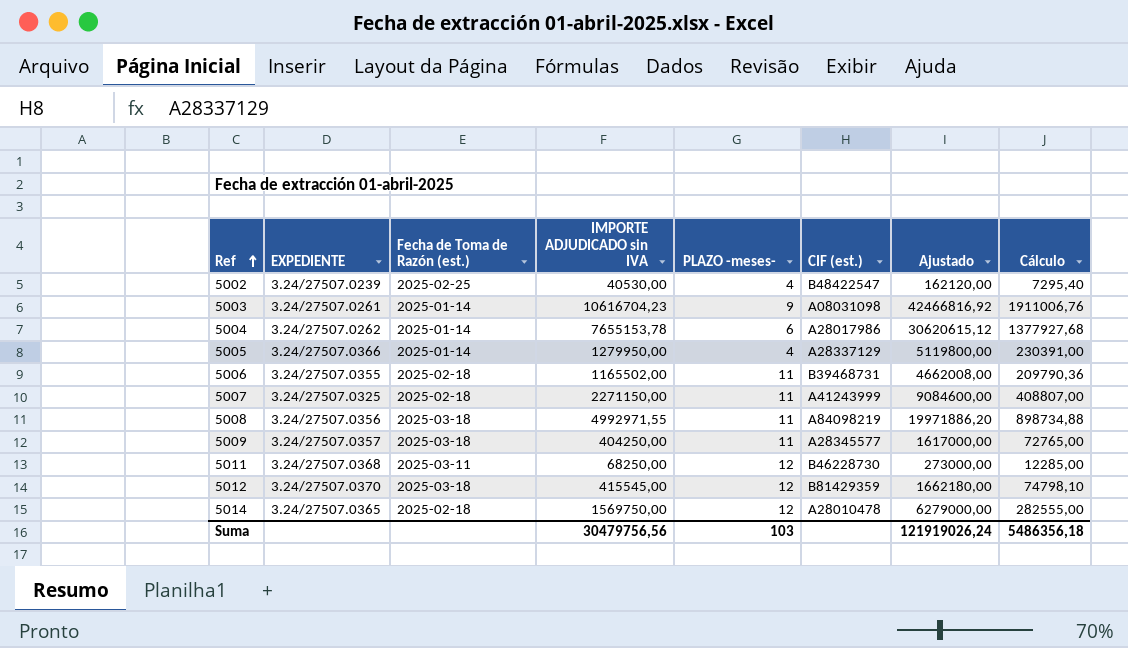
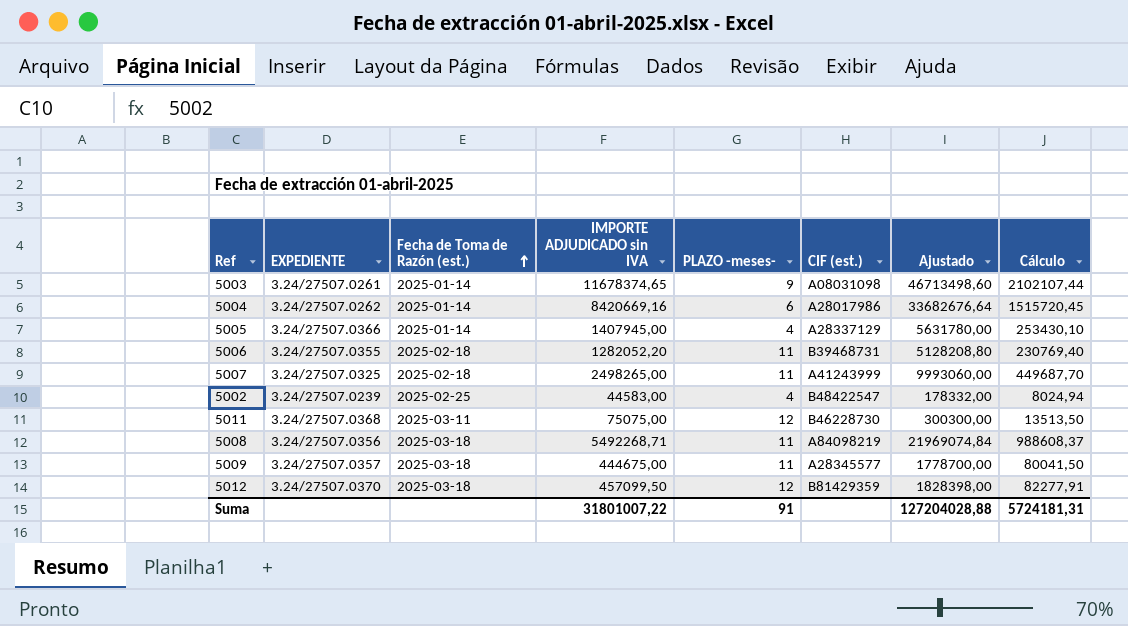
row order: Ref ascending -> Fecha de Toma de Razón (est.) ascending
row 5014: 3.24/27507.0365 | 2025-02-18 | 1569750,00 | 12 | A28010478 | 6279000,00 | 282555,00 -> none
5003 | IMPORTE ADJUDICADO sin IVA: 10616704,23 -> 11678374,65
5003 | Ajustado: 42466816,92 -> 46713498,60
5003 | Cálculo: 1911006,76 -> 2102107,44
5004 | IMPORTE ADJUDICADO sin IVA: 7655153,78 -> 8420669,16
5004 | Ajustado: 30620615,12 -> 33682676,64
5004 | Cálculo: 1377927,68 -> 1515720,45
5005 | IMPORTE ADJUDICADO sin IVA: 1279950,00 -> 1407945,00
5005 | Ajustado: 5119800,00 -> 5631780,00
5005 | Cálculo: 230391,00 -> 253430,10
5006 | IMPORTE ADJUDICADO sin IVA: 1165502,00 -> 1282052,20
5006 | Ajustado: 4662008,00 -> 5128208,80
5006 | Cálculo: 209790,36 -> 230769,40
5007 | IMPORTE ADJUDICADO sin IVA: 2271150,00 -> 2498265,00
5007 | Ajustado: 9084600,00 -> 9993060,00
5007 | Cálculo: 408807,00 -> 449687,70
5002 | IMPORTE ADJUDICADO sin IVA: 40530,00 -> 44583,00
5002 | Ajustado: 162120,00 -> 178332,00
5002 | Cálculo: 7295,40 -> 8024,94
5011 | IMPORTE ADJUDICADO sin IVA: 68250,00 -> 75075,00
5011 | Ajustado: 273000,00 -> 300300,00
5011 | Cálculo: 12285,00 -> 13513,50
5008 | IMPORTE ADJUDICADO sin IVA: 4992971,55 -> 5492268,71
5008 | Ajustado: 19971886,20 -> 21969074,84
5008 | Cálculo: 898734,88 -> 988608,37
5009 | IMPORTE ADJUDICADO sin IVA: 404250,00 -> 444675,00
5009 | Ajustado: 1617000,00 -> 1778700,00
5009 | Cálculo: 72765,00 -> 80041,50
5012 | IMPORTE ADJUDICADO sin IVA: 415545,00 -> 457099,50
5012 | Ajustado: 1662180,00 -> 1828398,00
5012 | Cálculo: 74798,10 -> 82277,91
Suma | IMPORTE ADJUDICADO sin IVA: 30479756,56 -> 31801007,22
Suma | PLAZO -meses-: 103 -> 91
Suma | Ajustado: 121919026,24 -> 127204028,88
Suma | Cálculo: 5486356,18 -> 5724181,31

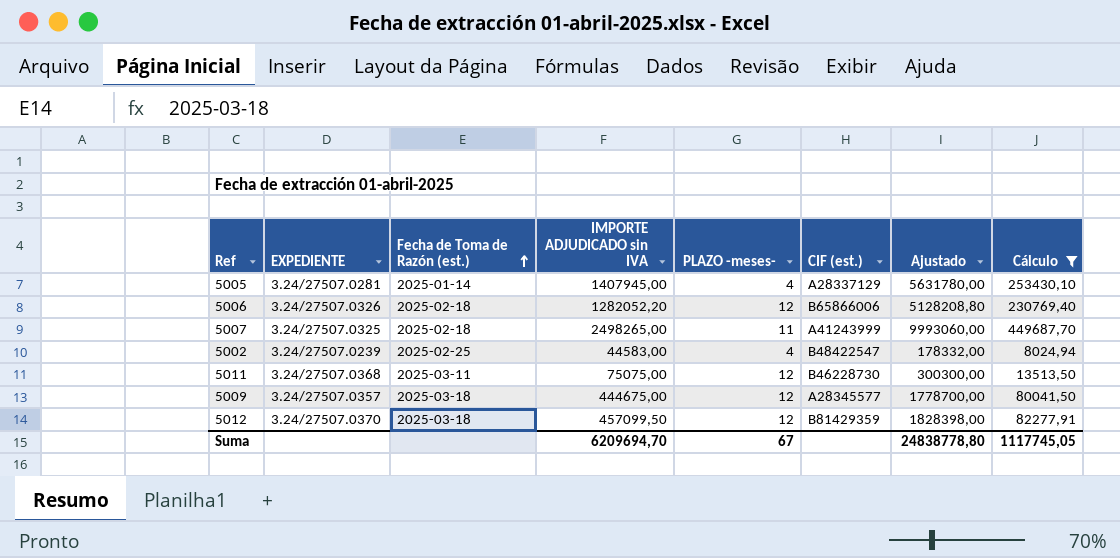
filter: none -> Cálculo <= 449687,70
5005 | EXPEDIENTE: 3.24/27507.0366 -> 3.24/27507.0281
5006 | EXPEDIENTE: 3.24/27507.0355 -> 3.24/27507.0326
5006 | PLAZO -meses-: 11 -> 12
5006 | CIF (est.): B39468731 -> B65866006
5009 | PLAZO -meses-: 11 -> 12
Suma | IMPORTE ADJUDICADO sin IVA: 31801007,22 -> 6209694,70
Suma | PLAZO -meses-: 91 -> 67
Suma | Ajustado: 127204028,88 -> 24838778,80
Suma | Cálculo: 5724181,31 -> 1117745,05

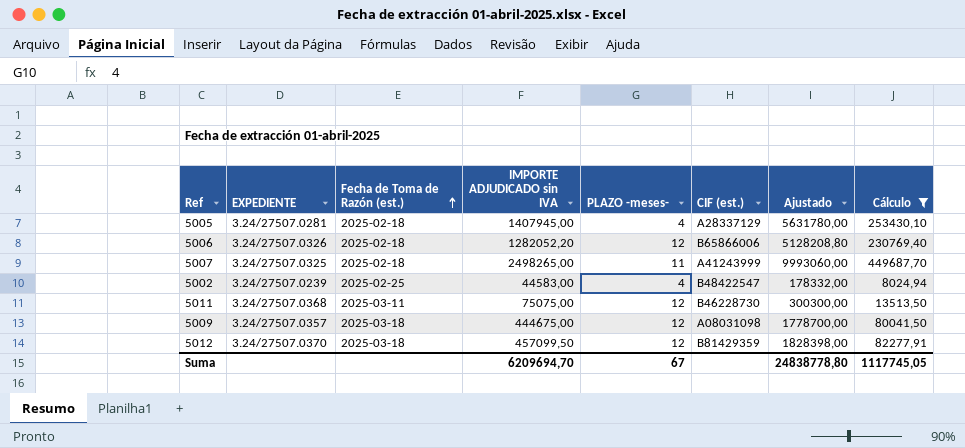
5005 | Fecha de Toma de Razón (est.): 2025-01-14 -> 2025-02-18
5009 | CIF (est.): A28345577 -> A08031098

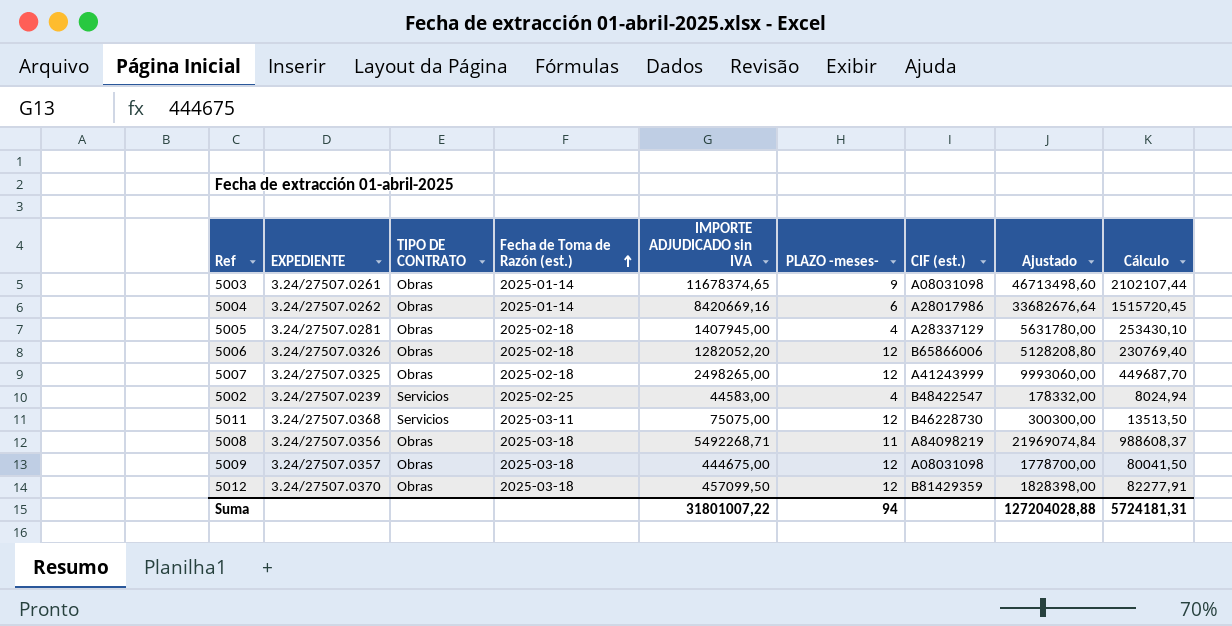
filter: Cálculo <= 449687,70 -> none
column TIPO DE CONTRATO | position: none -> 3
5007 | PLAZO -meses-: 11 -> 12
Suma | IMPORTE ADJUDICADO sin IVA: 6209694,70 -> 31801007,22
Suma | PLAZO -meses-: 67 -> 94
Suma | Ajustado: 24838778,80 -> 127204028,88
Suma | Cálculo: 1117745,05 -> 5724181,31

